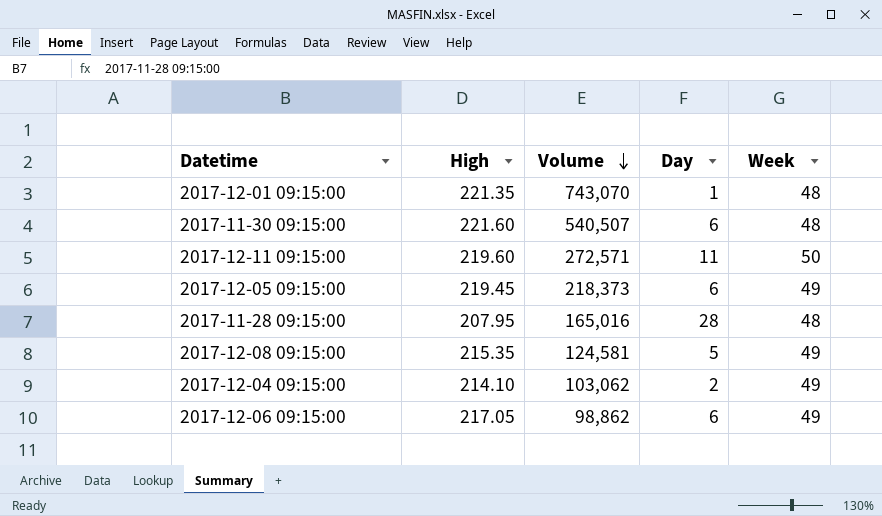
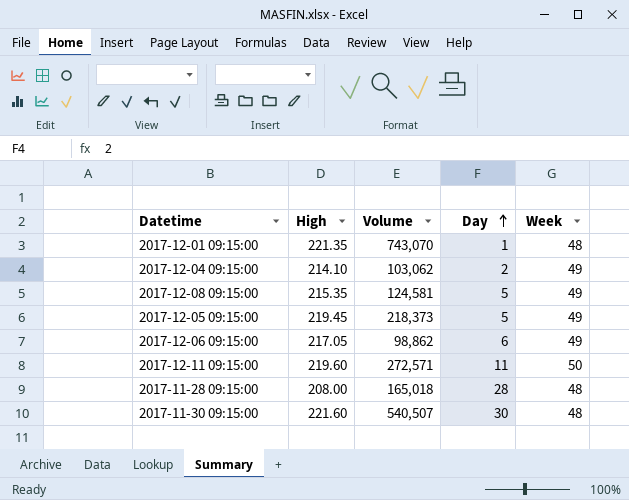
row order: Volume descending -> Day ascending
2017-12-05 09:15:00 | Day: 6 -> 5
2017-11-28 09:15:00 | High: 207.95 -> 208.00
2017-11-28 09:15:00 | Volume: 165,016 -> 165,018
2017-11-30 09:15:00 | Day: 6 -> 30

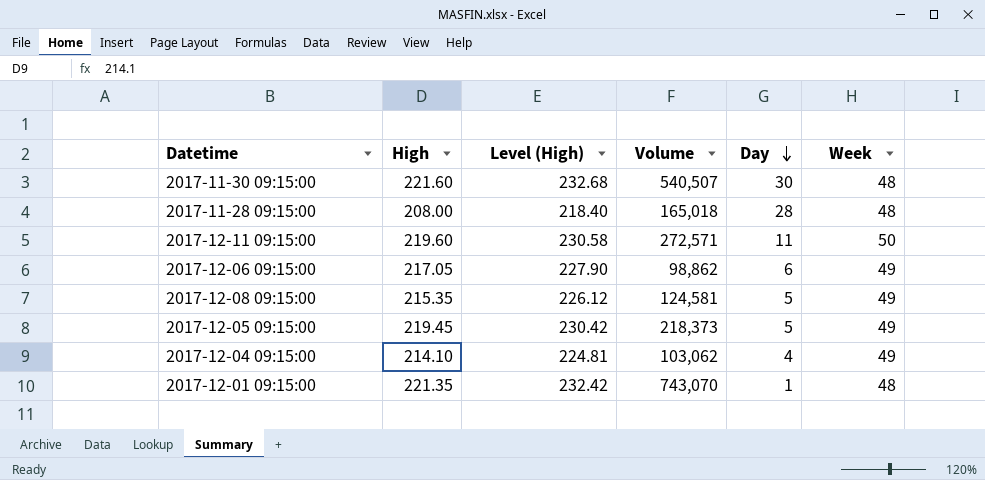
row order: Day ascending -> Day descending
column Level (High) | formula: none -> [High] * 1.05
2017-12-04 09:15:00 | Day: 2 -> 4

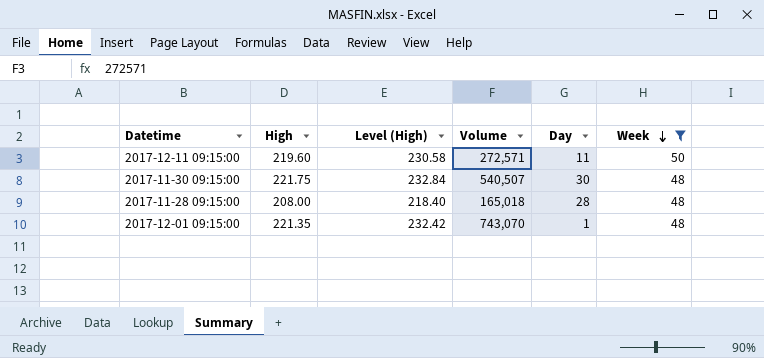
filter: none -> Week != 49
row order: Day descending -> Week descending
2017-11-30 09:15:00 | High: 221.60 -> 221.75
2017-11-30 09:15:00 | Level (High): 232.68 -> 232.84

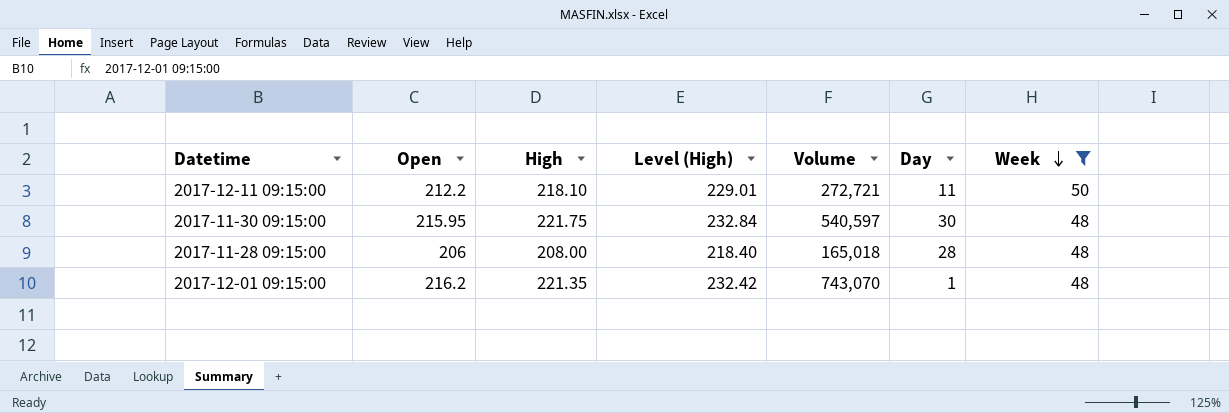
column Open | position: none -> 2
2017-12-11 09:15:00 | High: 219.60 -> 218.10
2017-12-11 09:15:00 | Level (High): 230.58 -> 229.01
2017-12-11 09:15:00 | Volume: 272,571 -> 272,721
2017-11-30 09:15:00 | Volume: 540,507 -> 540,597

